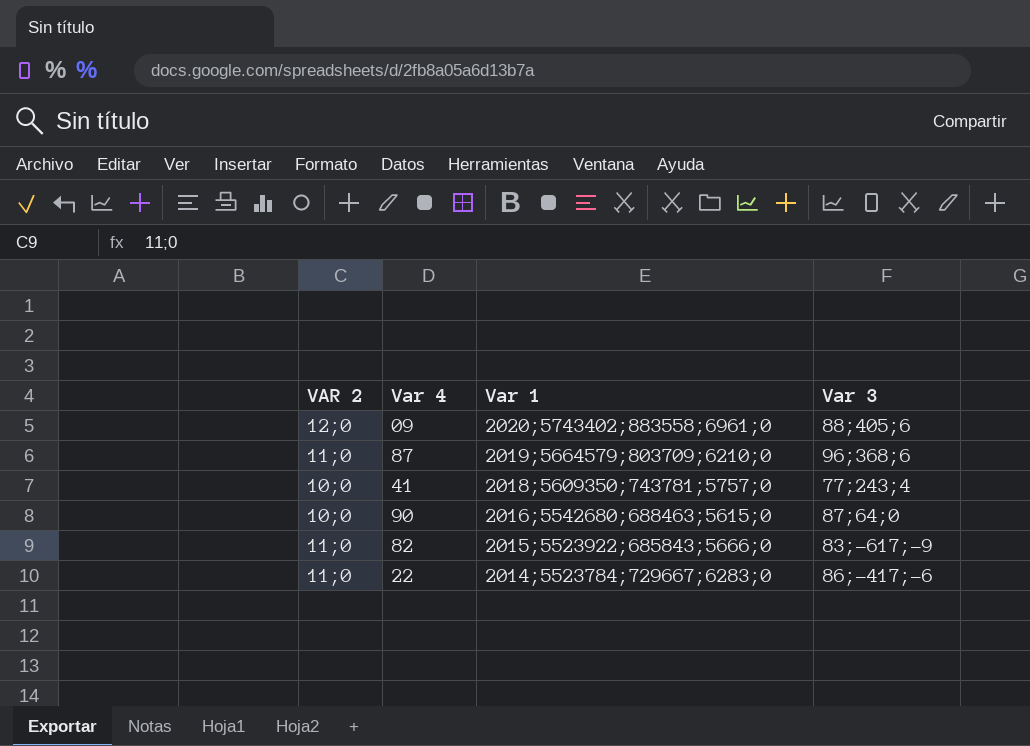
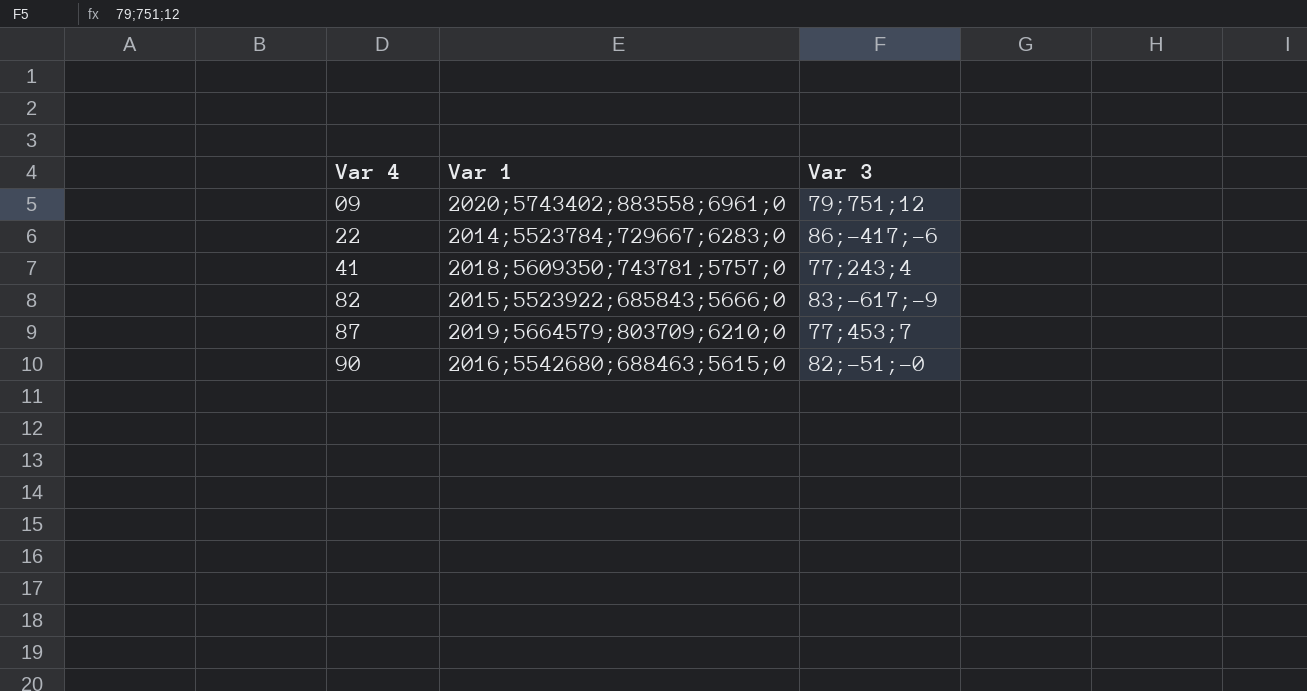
row order: Var 1 descending -> Var 4 ascending
column VAR 2 | position: 1 -> none
09 | Var 3: 88;405;6 -> 79;751;12
87 | Var 3: 96;368;6 -> 77;453;7
90 | Var 3: 87;64;0 -> 82;-51;-0

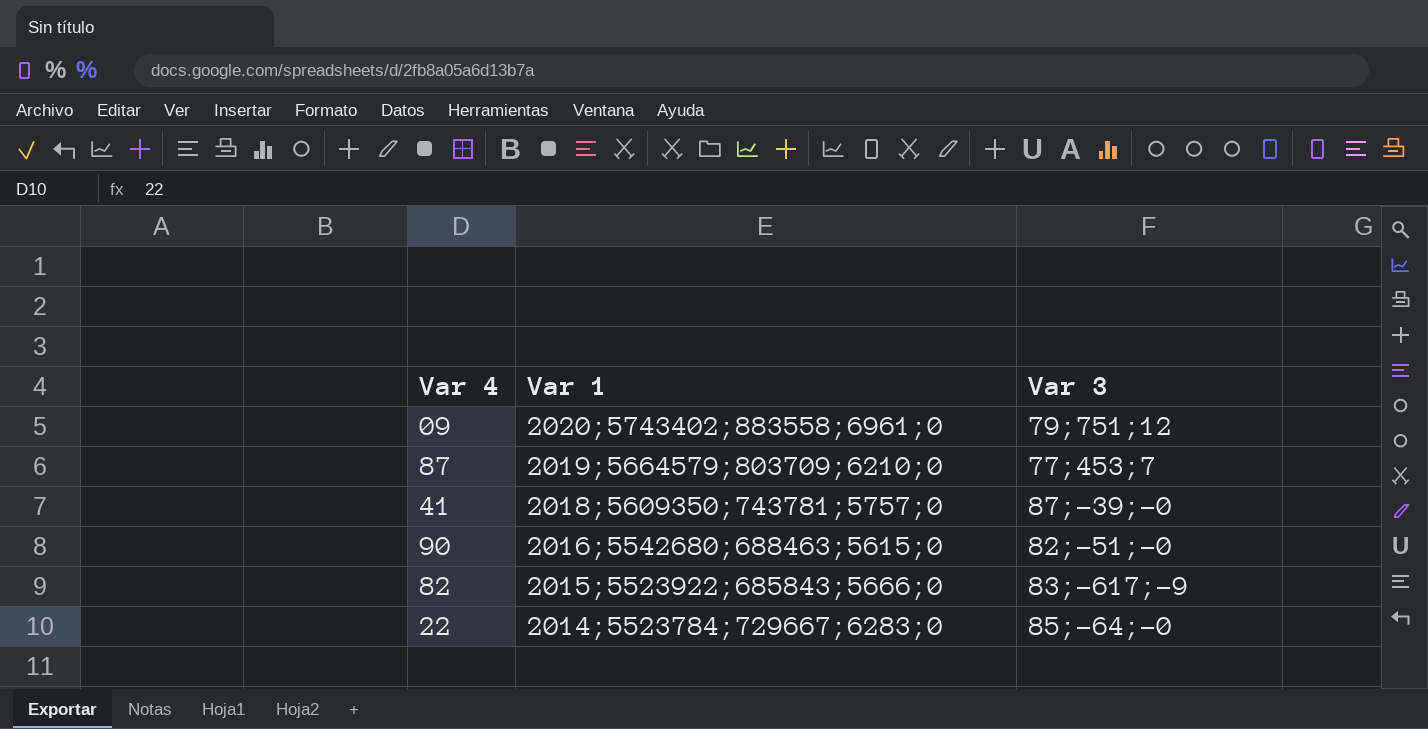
row order: Var 4 ascending -> Var 1 descending
41 | Var 3: 77;243;4 -> 87;-39;-0
22 | Var 3: 86;-417;-6 -> 85;-64;-0

